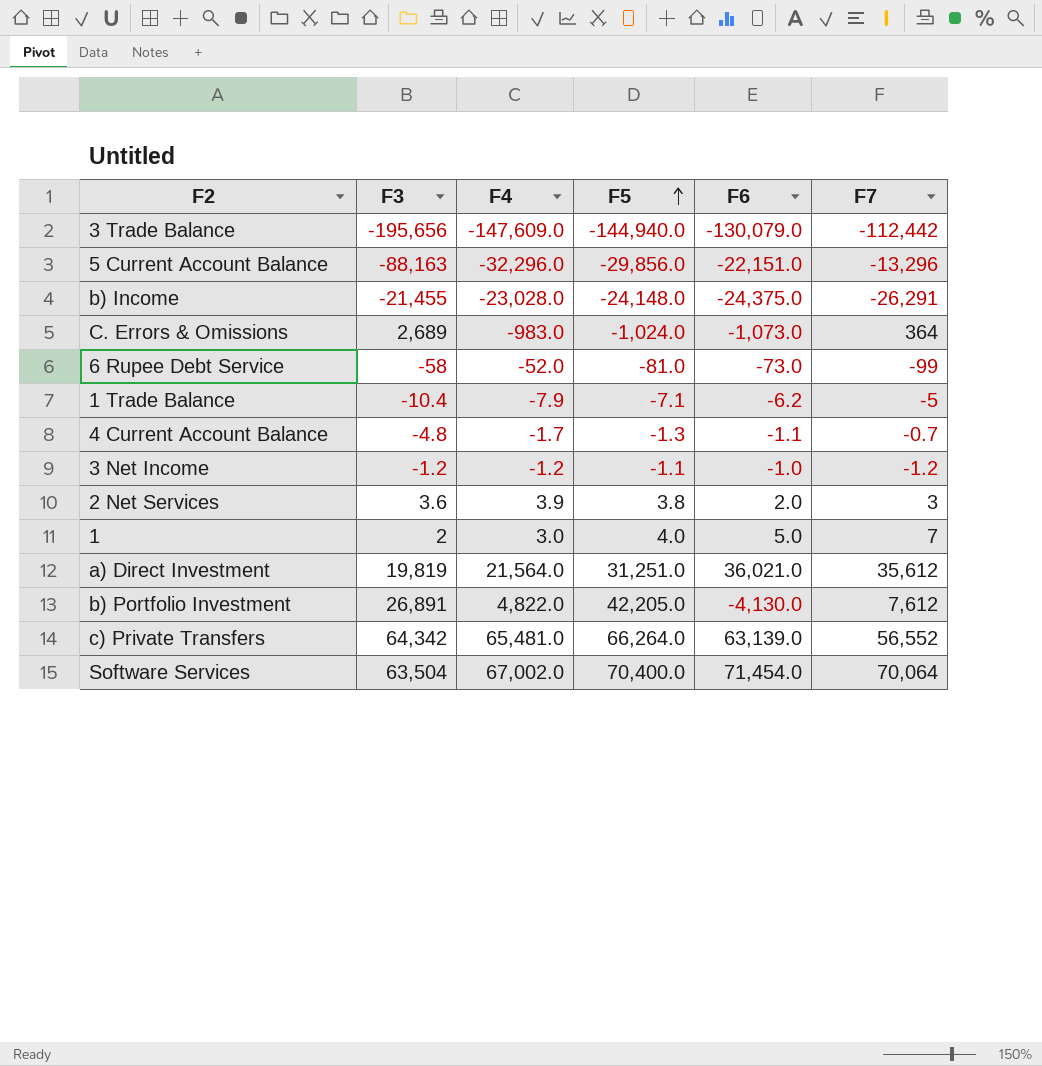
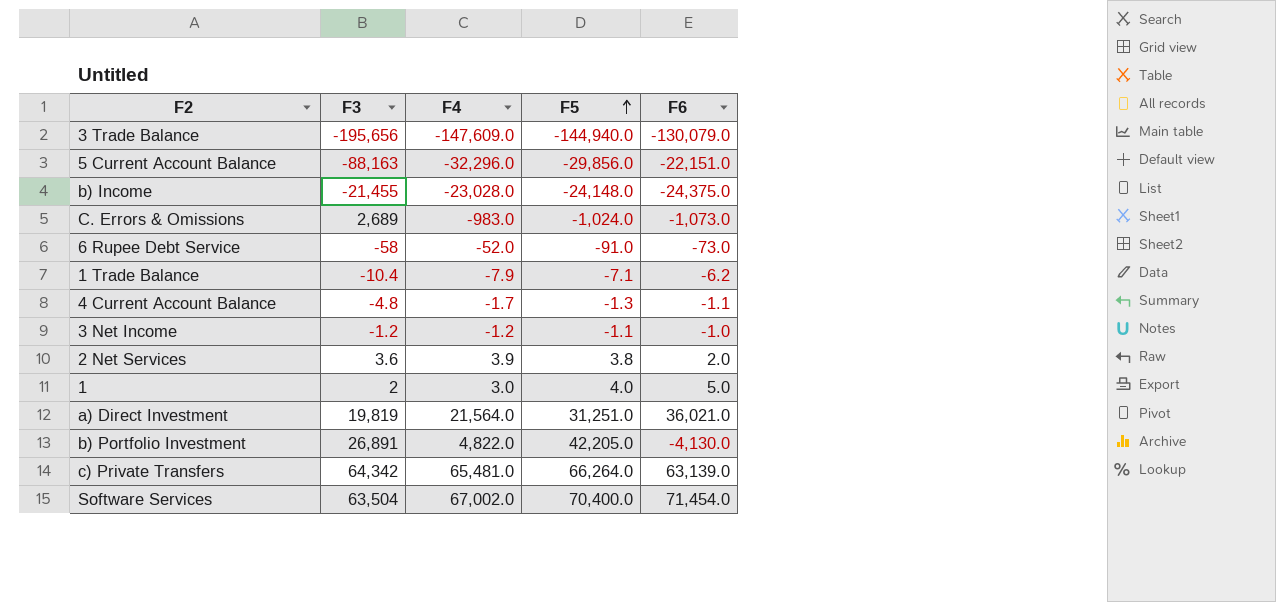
column F7 | position: 6 -> none
6 Rupee Debt Service | F5: -81.0 -> -91.0

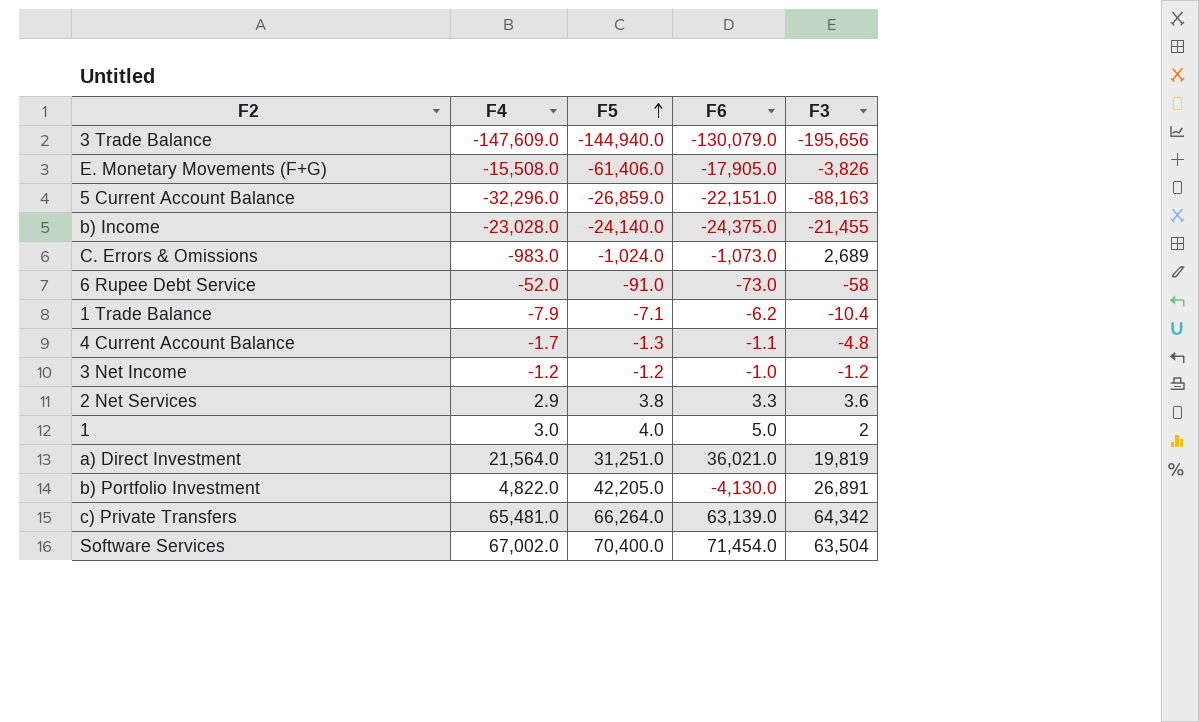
column F3 | position: 2 -> 5
row E. Monetary Movements (F+G): none -> -15,508.0 | -61,406.0 | -17,905.0 | -3,826
5 Current Account Balance | F5: -29,856.0 -> -26,859.0
b) Income | F5: -24,148.0 -> -24,140.0
3 Net Income | F5: -1.1 -> -1.2
2 Net Services | F4: 3.9 -> 2.9
2 Net Services | F6: 2.0 -> 3.3

